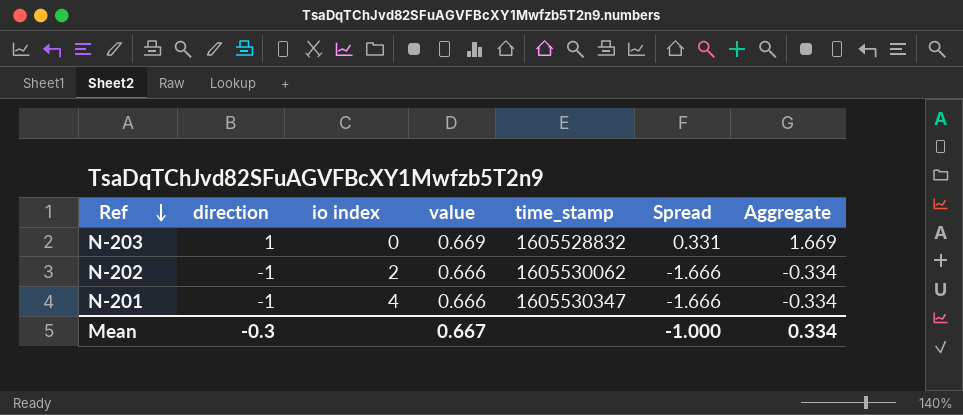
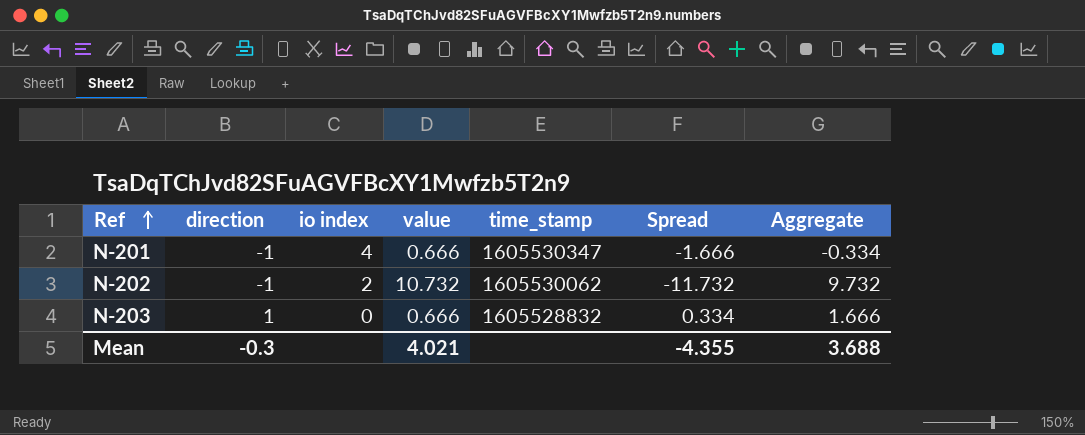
row order: Ref descending -> Ref ascending
N-202 | value: 0.666 -> 10.732
N-202 | Spread: -1.666 -> -11.732
N-202 | Aggregate: -0.334 -> 9.732
N-203 | value: 0.669 -> 0.666
N-203 | Spread: 0.331 -> 0.334
N-203 | Aggregate: 1.669 -> 1.666
Mean | value: 0.667 -> 4.021
Mean | Spread: -1.000 -> -4.355
Mean | Aggregate: 0.334 -> 3.688

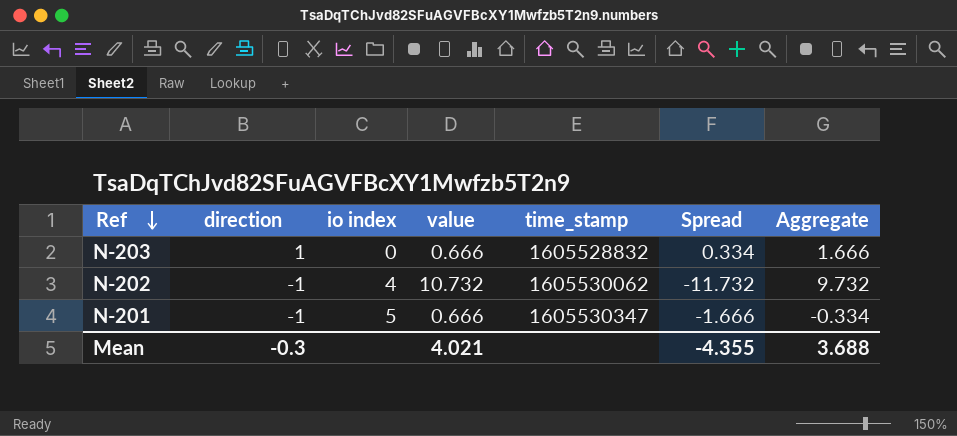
row order: Ref ascending -> Ref descending
N-202 | io index: 2 -> 4
N-201 | io index: 4 -> 5

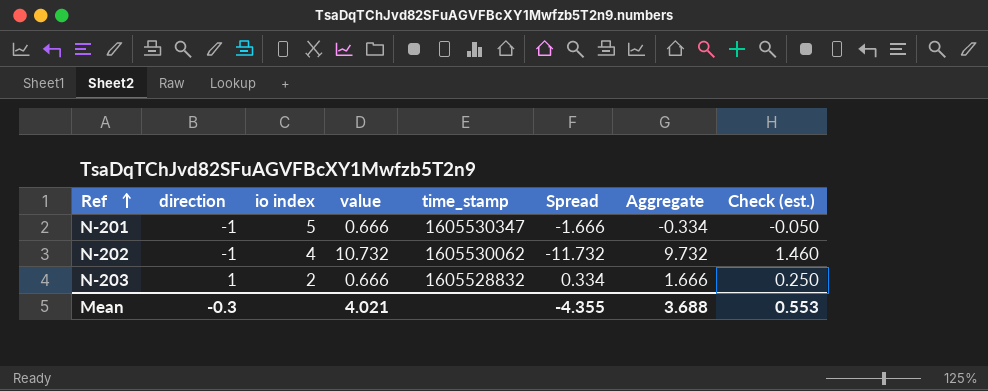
row order: Ref descending -> Ref ascending
column Check (est.) | formula: none -> [Aggregate] * 0.15
N-203 | io index: 0 -> 2

